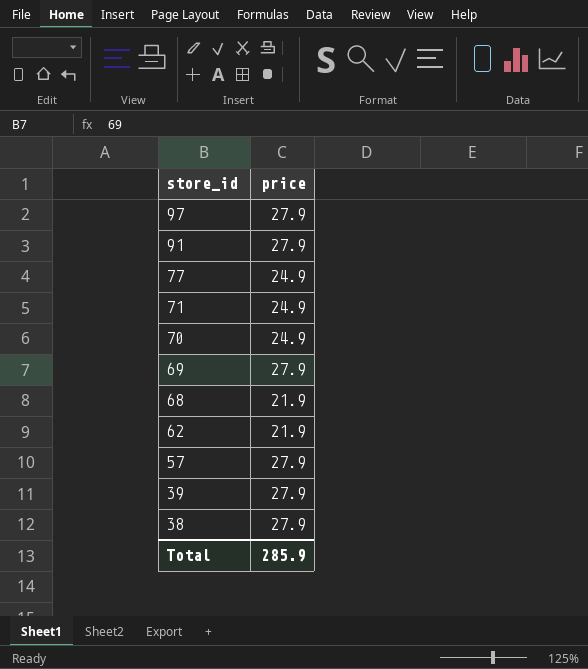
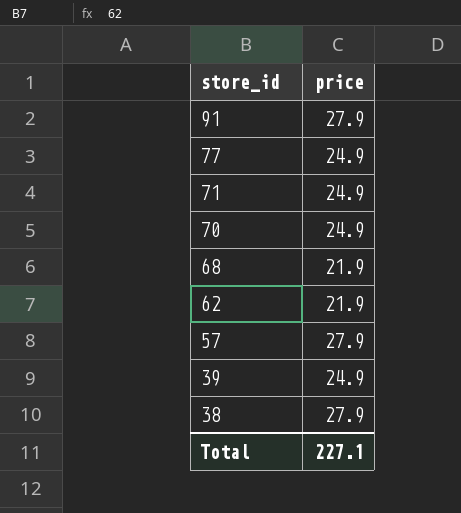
row 97: 27.9 -> none
row 69: 27.9 -> none
39 | price: 27.9 -> 24.9
Total | price: 285.9 -> 227.1

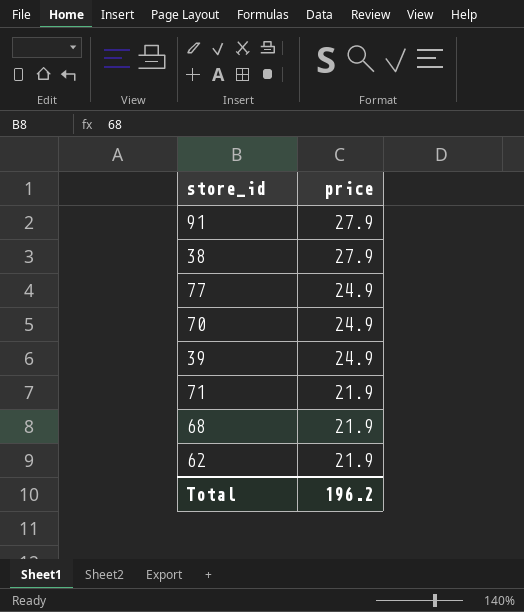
row order: store_id descending -> price descending
row 57: 27.9 -> none
71 | price: 24.9 -> 21.9
Total | price: 227.1 -> 196.2

